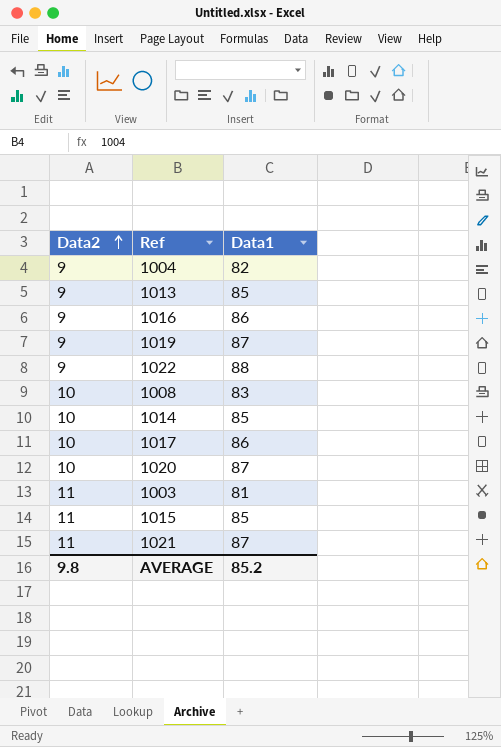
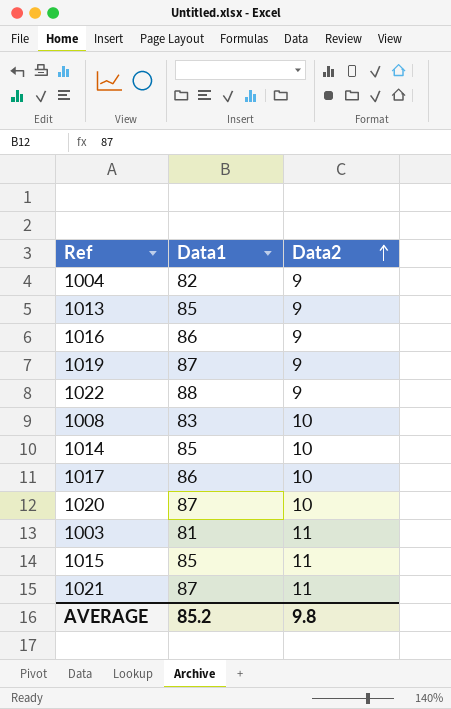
column Data2 | position: 1 -> 3

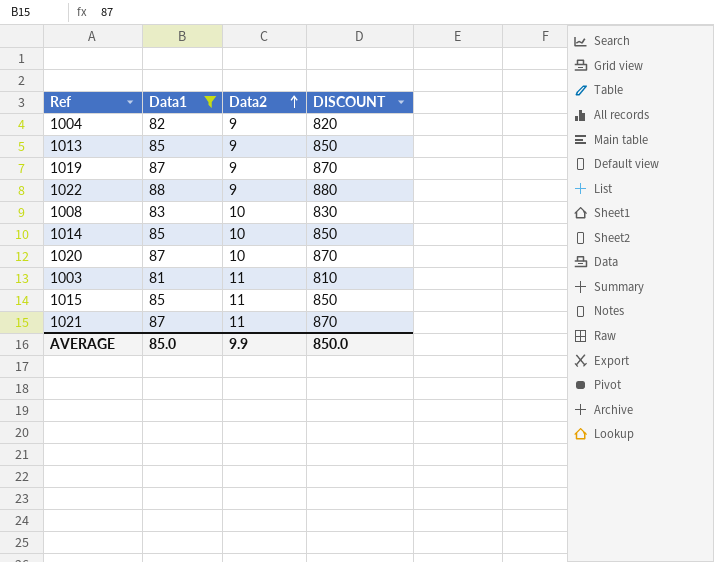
filter: none -> Data1 != 86
column DISCOUNT | formula: none -> [Data1] * 10
AVERAGE | Data1: 85.2 -> 85.0
AVERAGE | Data2: 9.8 -> 9.9

